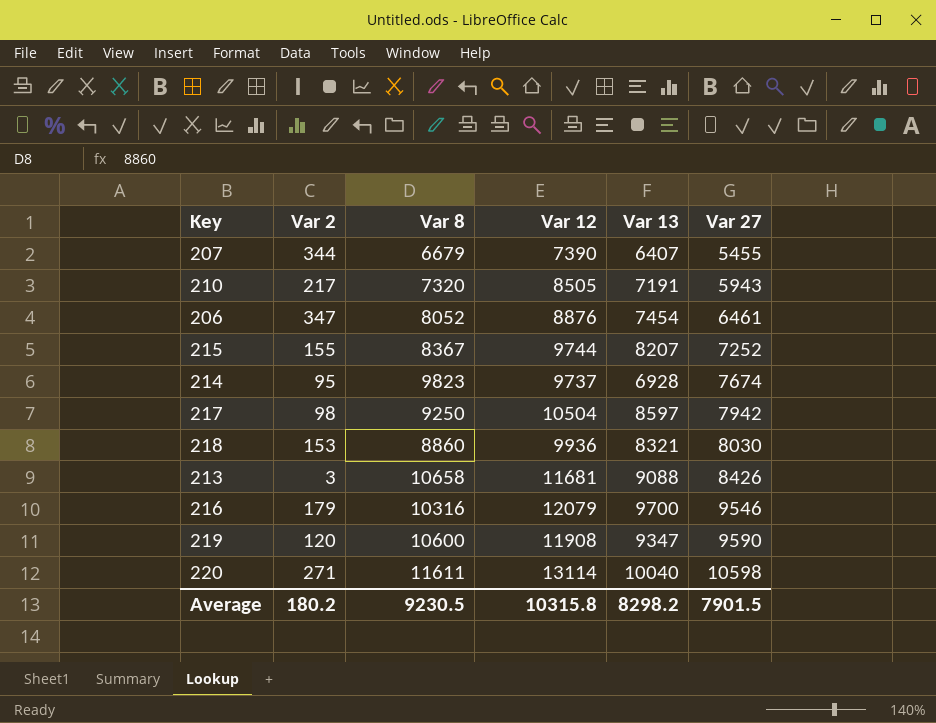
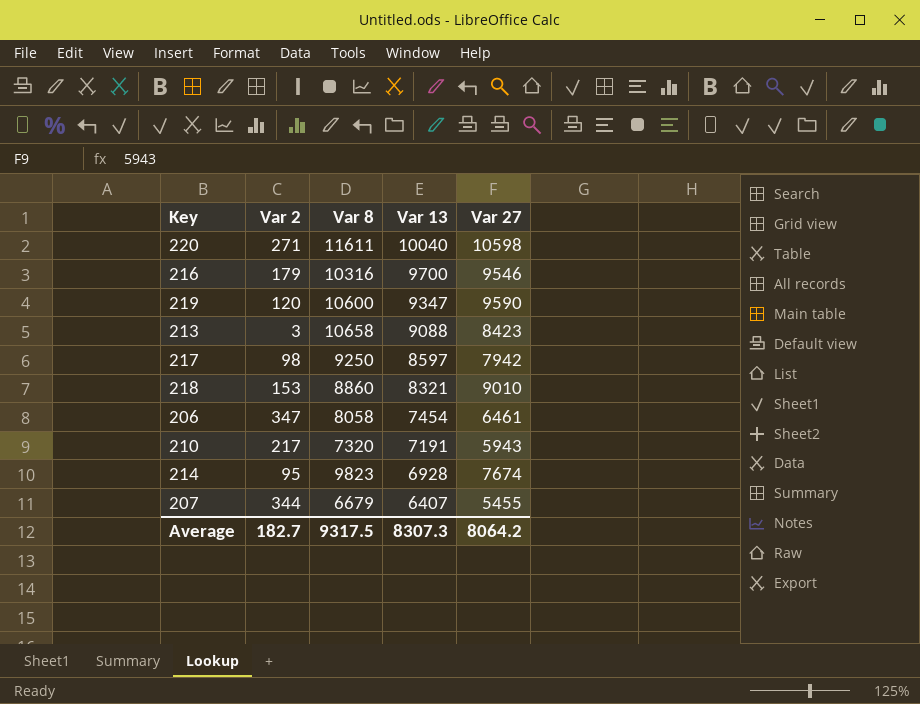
row order: Var 27 ascending -> Var 13 descending
column Var 12 | position: 4 -> none
row 215: 155 | 8367 | 9744 | 8207 | 7252 -> none
213 | Var 27: 8426 -> 8423
218 | Var 27: 8030 -> 9010
206 | Var 8: 8052 -> 8058
Average | Var 2: 180.2 -> 182.7
Average | Var 8: 9230.5 -> 9317.5
Average | Var 13: 8298.2 -> 8307.3
Average | Var 27: 7901.5 -> 8064.2

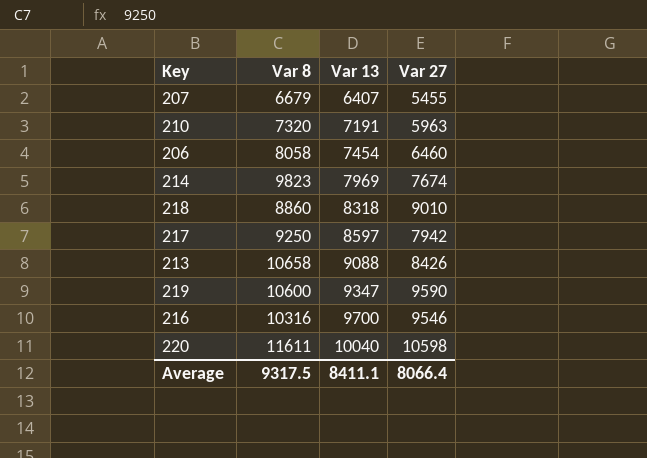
row order: Var 13 descending -> Var 13 ascending
column Var 2 | position: 2 -> none
210 | Var 27: 5943 -> 5963
206 | Var 27: 6461 -> 6460
214 | Var 13: 6928 -> 7969
218 | Var 13: 8321 -> 8318
213 | Var 27: 8423 -> 8426
Average | Var 13: 8307.3 -> 8411.1
Average | Var 27: 8064.2 -> 8066.4

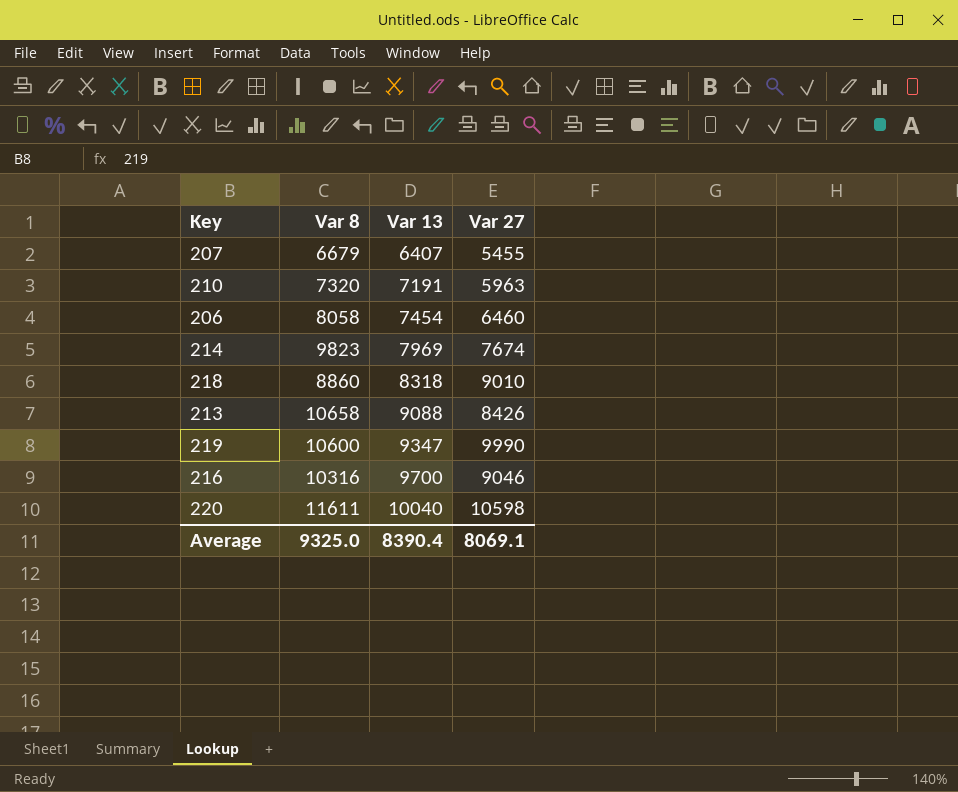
row 217: 9250 | 8597 | 7942 -> none
219 | Var 27: 9590 -> 9990
216 | Var 27: 9546 -> 9046
Average | Var 8: 9317.5 -> 9325.0
Average | Var 13: 8411.1 -> 8390.4
Average | Var 27: 8066.4 -> 8069.1

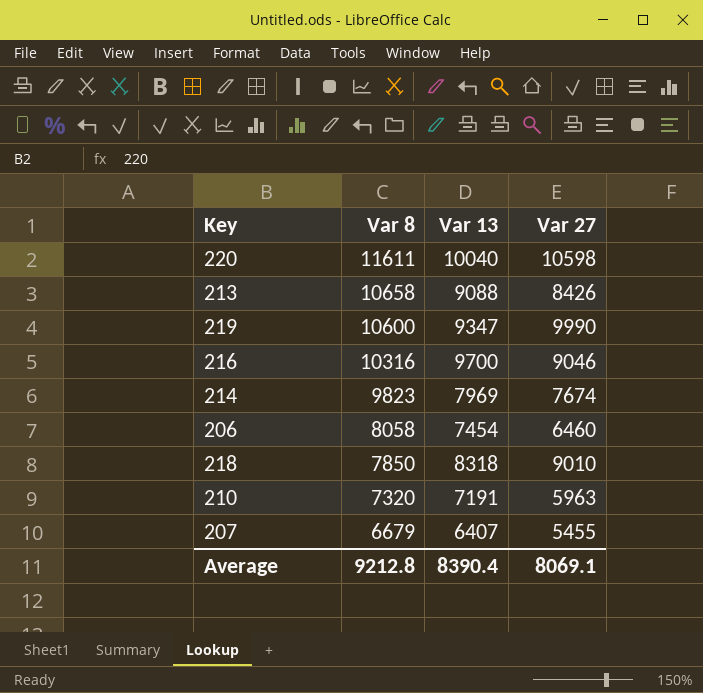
row order: Var 13 ascending -> Var 8 descending
218 | Var 8: 8860 -> 7850
Average | Var 8: 9325.0 -> 9212.8

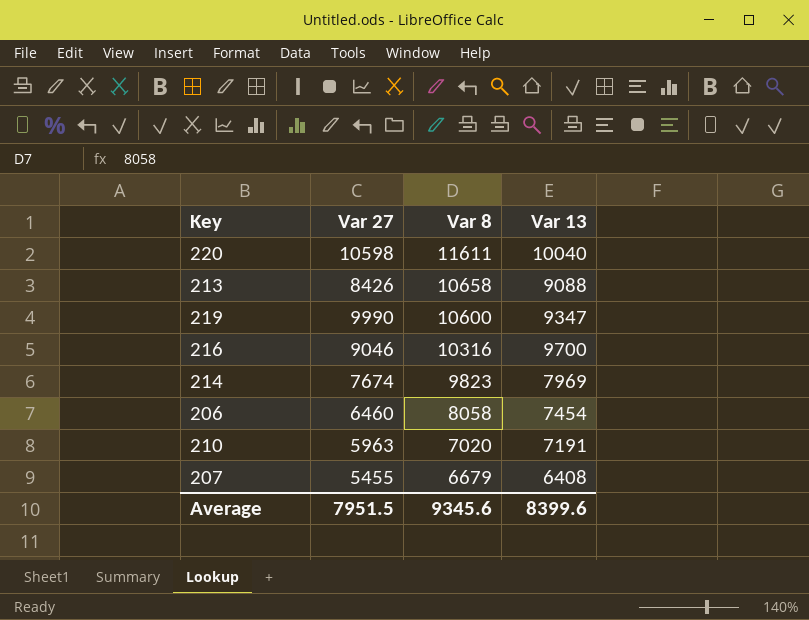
column Var 27 | position: 4 -> 2
row 218: 7850 | 8318 | 9010 -> none
210 | Var 8: 7320 -> 7020
207 | Var 13: 6407 -> 6408
Average | Var 27: 8069.1 -> 7951.5
Average | Var 8: 9212.8 -> 9345.6
Average | Var 13: 8390.4 -> 8399.6

